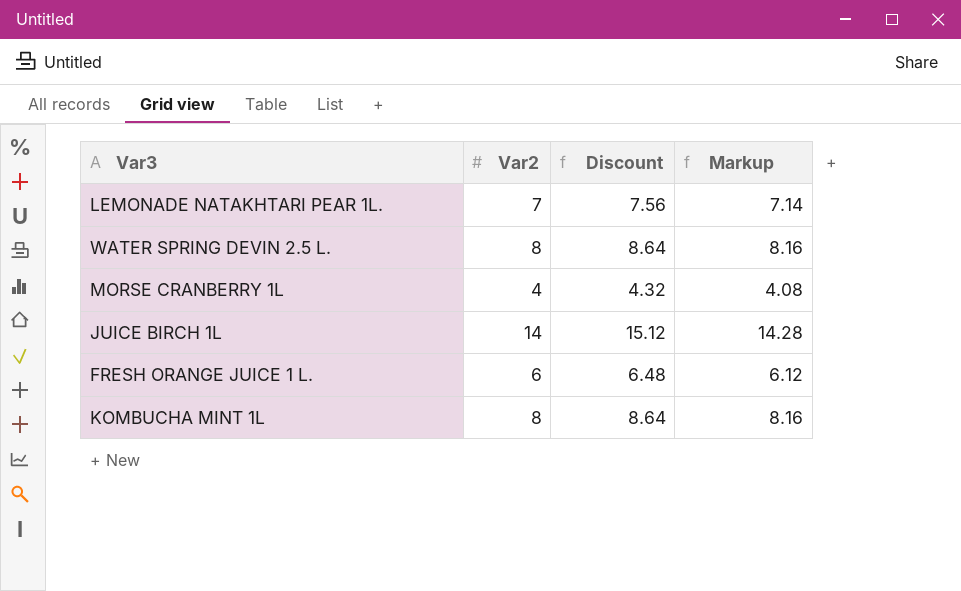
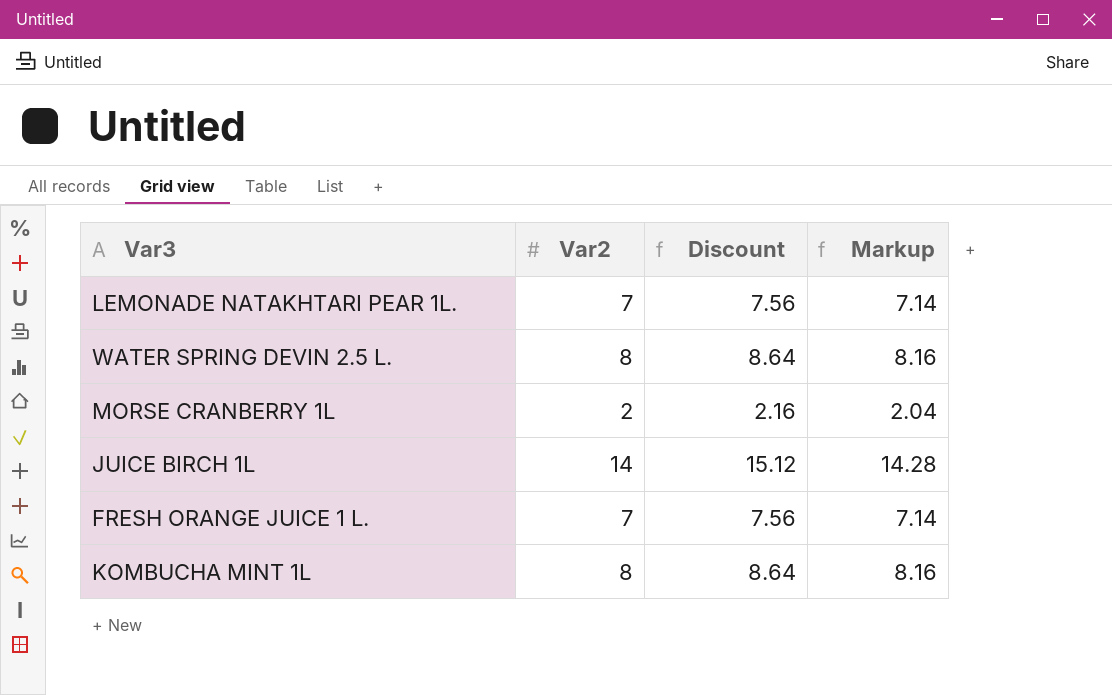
MORSE CRANBERRY 1L | Var2: 4 -> 2
MORSE CRANBERRY 1L | Discount: 4.32 -> 2.16
MORSE CRANBERRY 1L | Markup: 4.08 -> 2.04
FRESH ORANGE JUICE 1 L. | Var2: 6 -> 7
FRESH ORANGE JUICE 1 L. | Discount: 6.48 -> 7.56
FRESH ORANGE JUICE 1 L. | Markup: 6.12 -> 7.14

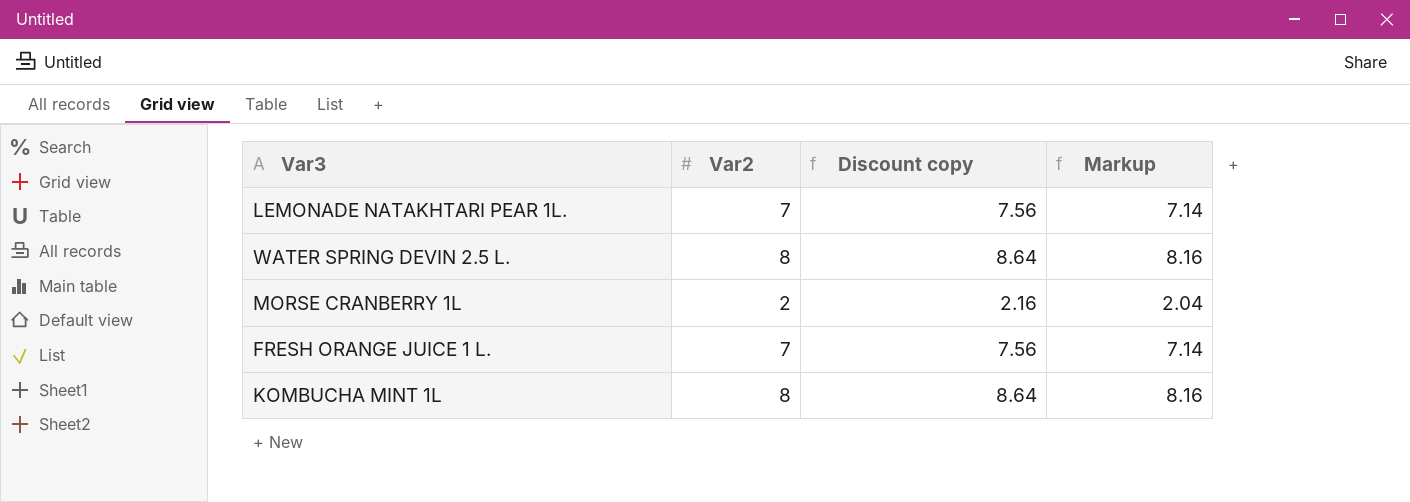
column name: Discount -> Discount copy
row JUICE BIRCH 1L: 14 | 15.12 | 14.28 -> none

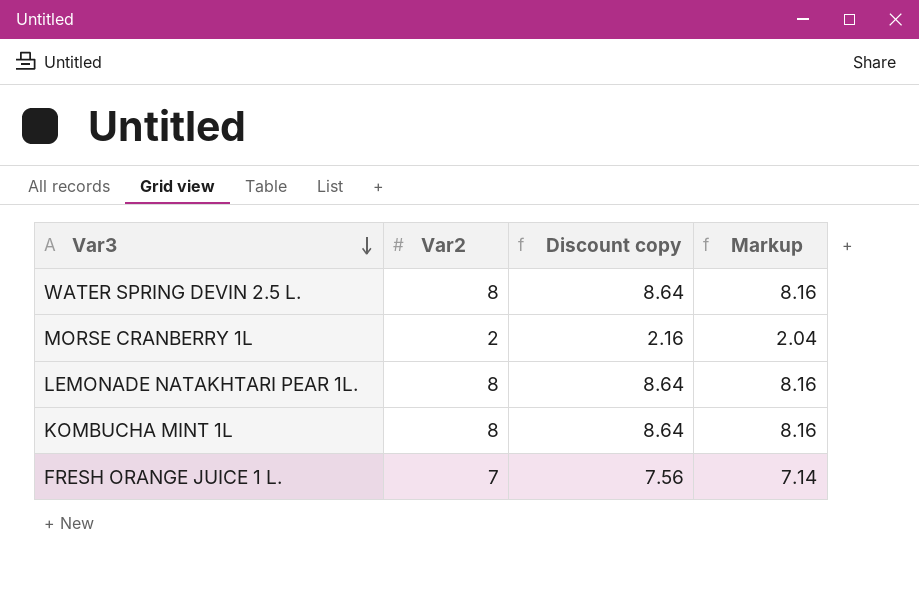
row order: none -> Var3 descending
LEMONADE NATAKHTARI PEAR 1L. | Var2: 7 -> 8
LEMONADE NATAKHTARI PEAR 1L. | Discount copy: 7.56 -> 8.64
LEMONADE NATAKHTARI PEAR 1L. | Markup: 7.14 -> 8.16

